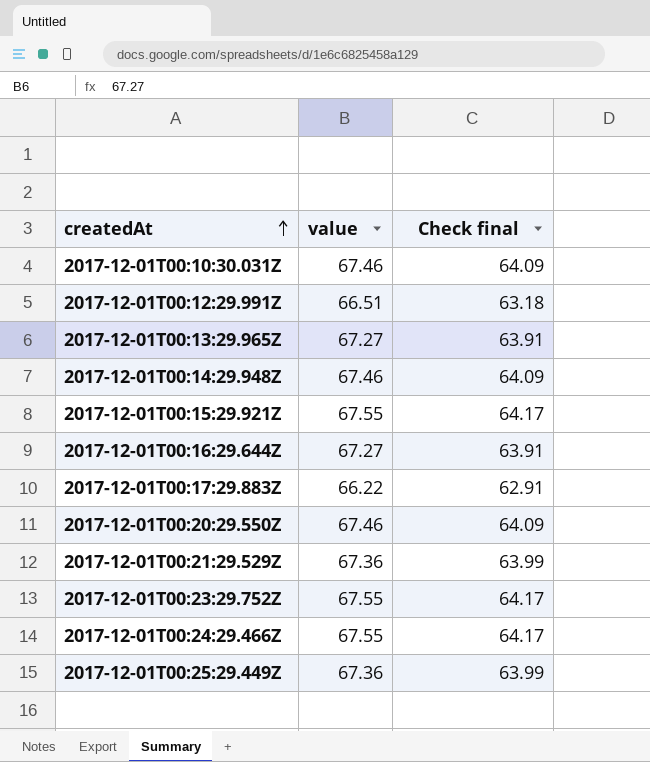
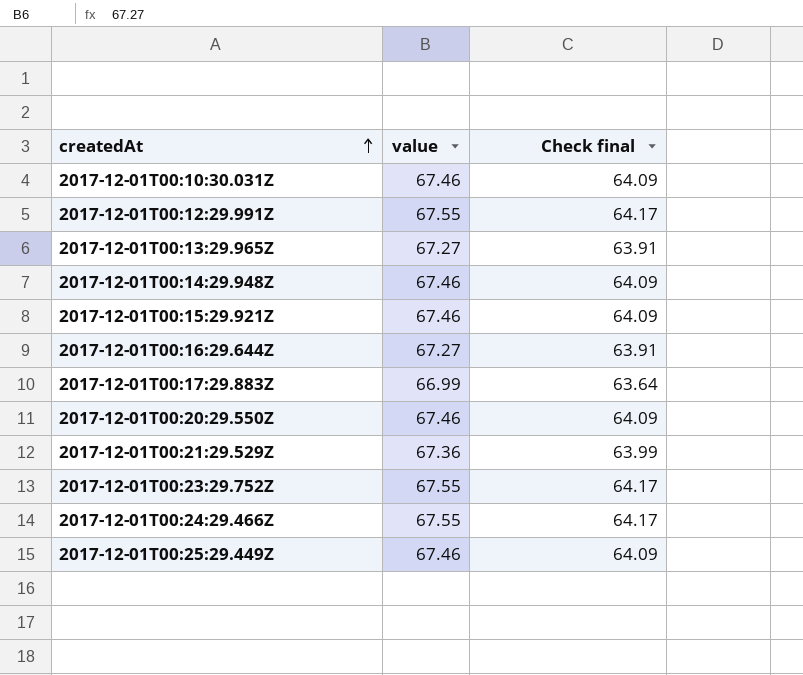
2017-12-01T00:12:29.991Z | value: 66.51 -> 67.55
2017-12-01T00:12:29.991Z | Check final: 63.18 -> 64.17
2017-12-01T00:15:29.921Z | value: 67.55 -> 67.46
2017-12-01T00:15:29.921Z | Check final: 64.17 -> 64.09
2017-12-01T00:17:29.883Z | value: 66.22 -> 66.99
2017-12-01T00:17:29.883Z | Check final: 62.91 -> 63.64
2017-12-01T00:25:29.449Z | value: 67.36 -> 67.46
2017-12-01T00:25:29.449Z | Check final: 63.99 -> 64.09

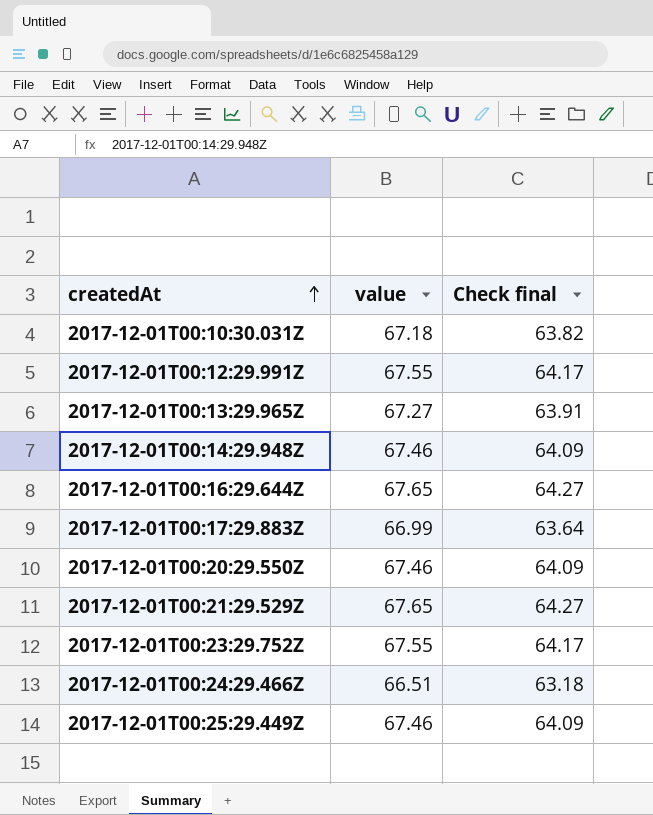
row 2017-12-01T00:15:29.921Z: 67.46 | 64.09 -> none
2017-12-01T00:10:30.031Z | value: 67.46 -> 67.18
2017-12-01T00:10:30.031Z | Check final: 64.09 -> 63.82
2017-12-01T00:16:29.644Z | value: 67.27 -> 67.65
2017-12-01T00:16:29.644Z | Check final: 63.91 -> 64.27
2017-12-01T00:21:29.529Z | value: 67.36 -> 67.65
2017-12-01T00:21:29.529Z | Check final: 63.99 -> 64.27
2017-12-01T00:24:29.466Z | value: 67.55 -> 66.51
2017-12-01T00:24:29.466Z | Check final: 64.17 -> 63.18

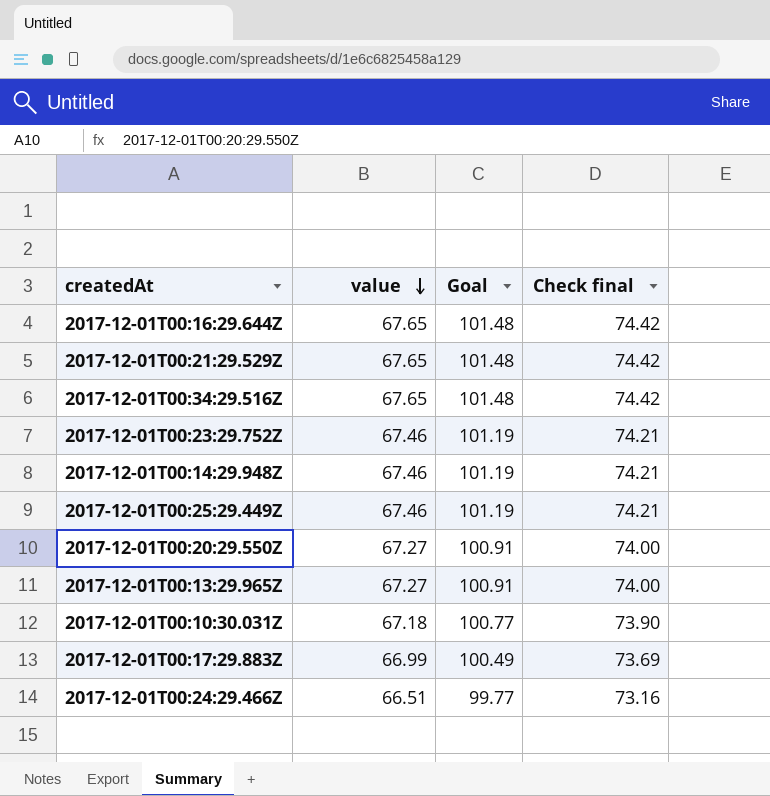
row order: createdAt ascending -> value descending
column Goal | formula: none -> [value] * 1.5
column Check final | formula: [value] * 0.95 -> [value] * 1.1
row 2017-12-01T00:12:29.991Z: 67.55 | 64.17 -> none
row 2017-12-01T00:34:29.516Z: none -> 67.65 | 101.48 | 74.42
2017-12-01T00:23:29.752Z | value: 67.55 -> 67.46
2017-12-01T00:20:29.550Z | value: 67.46 -> 67.27

